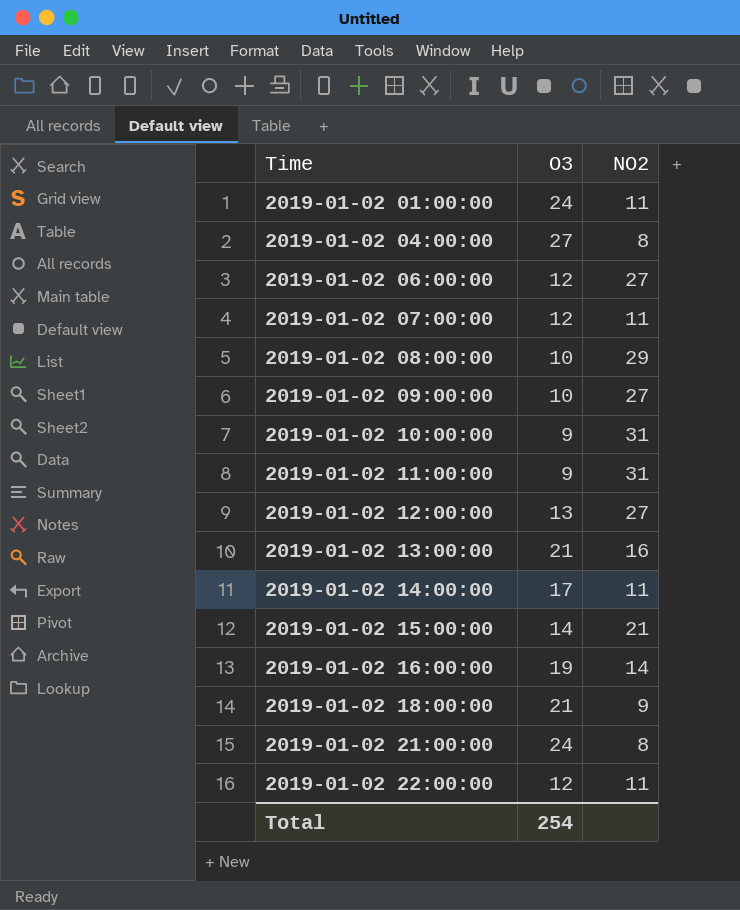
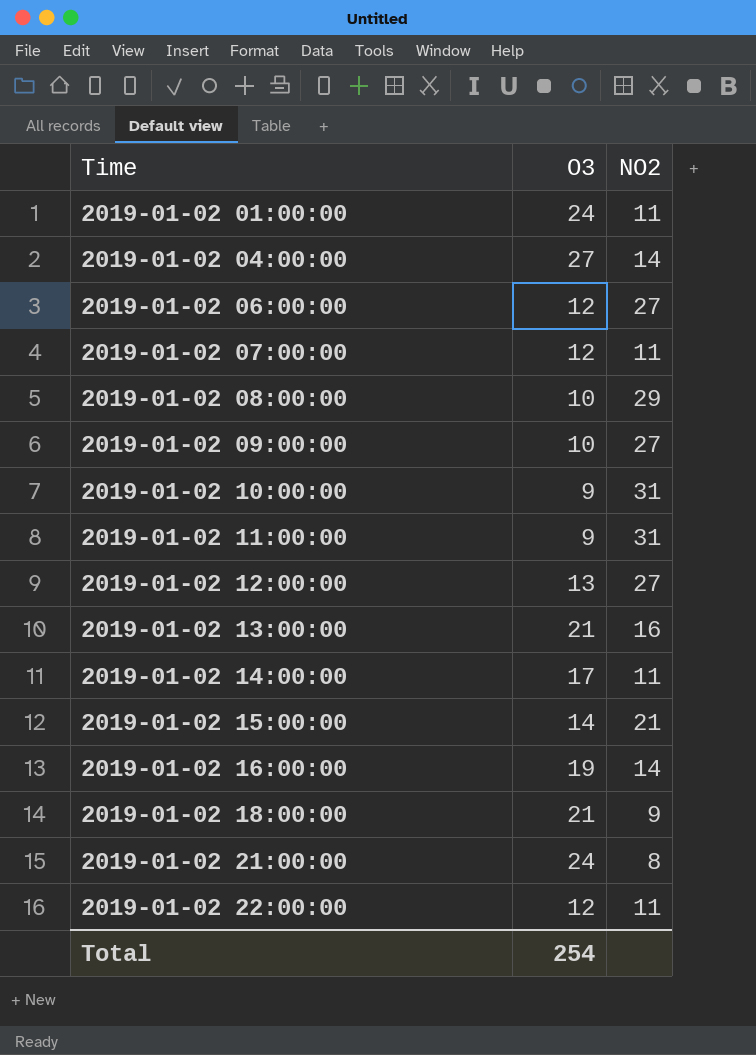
2019-01-02 04:00:00 | NO2: 8 -> 14

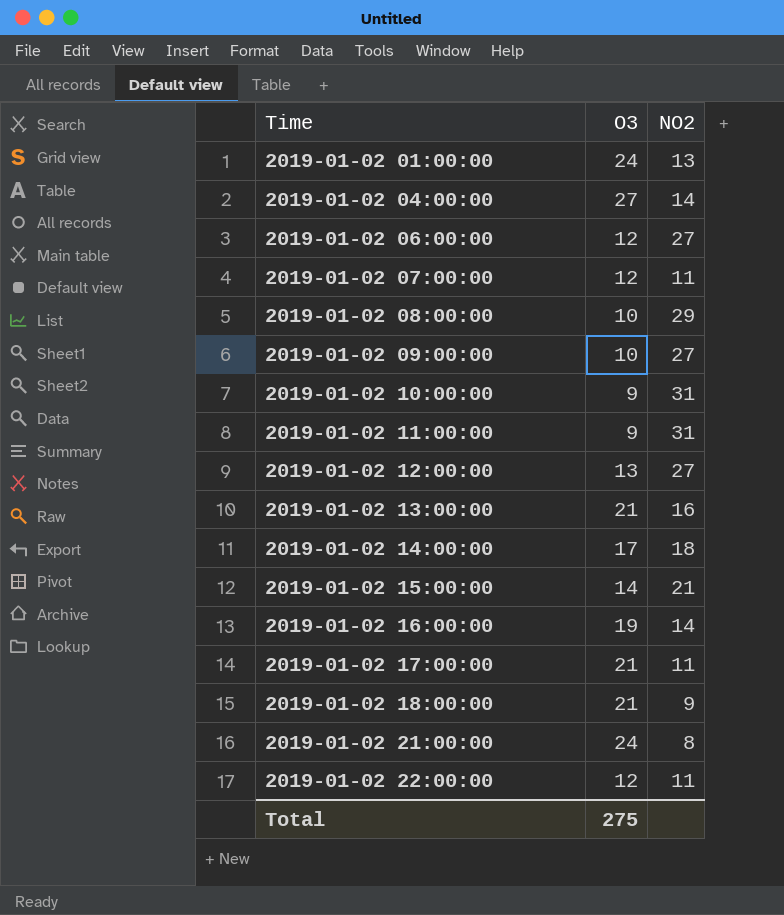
2019-01-02 01:00:00 | NO2: 11 -> 13
2019-01-02 14:00:00 | NO2: 11 -> 18
row 2019-01-02 17:00:00: none -> 21 | 11
Total | O3: 254 -> 275

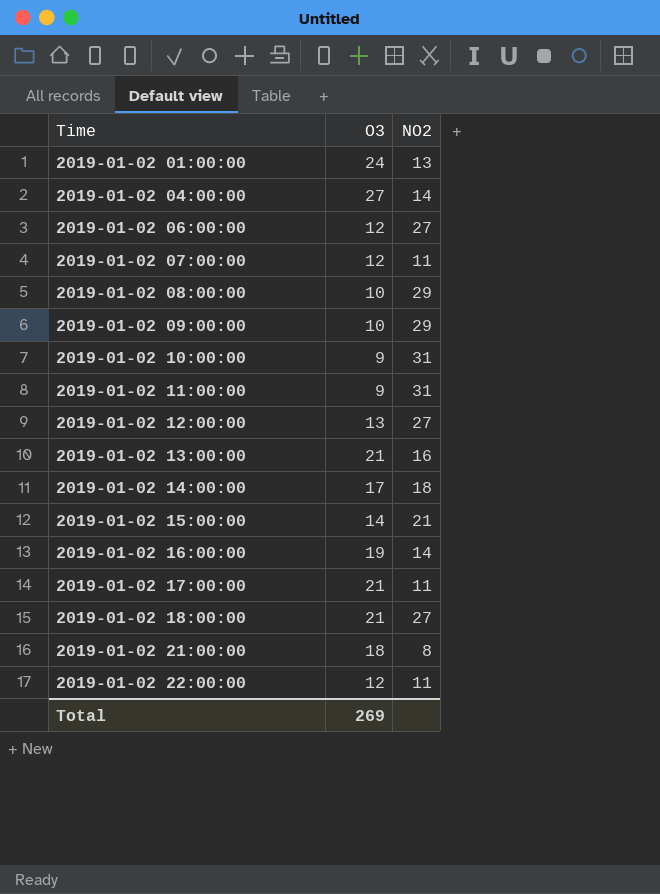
2019-01-02 09:00:00 | NO2: 27 -> 29
2019-01-02 18:00:00 | NO2: 9 -> 27
2019-01-02 21:00:00 | O3: 24 -> 18
Total | O3: 275 -> 269

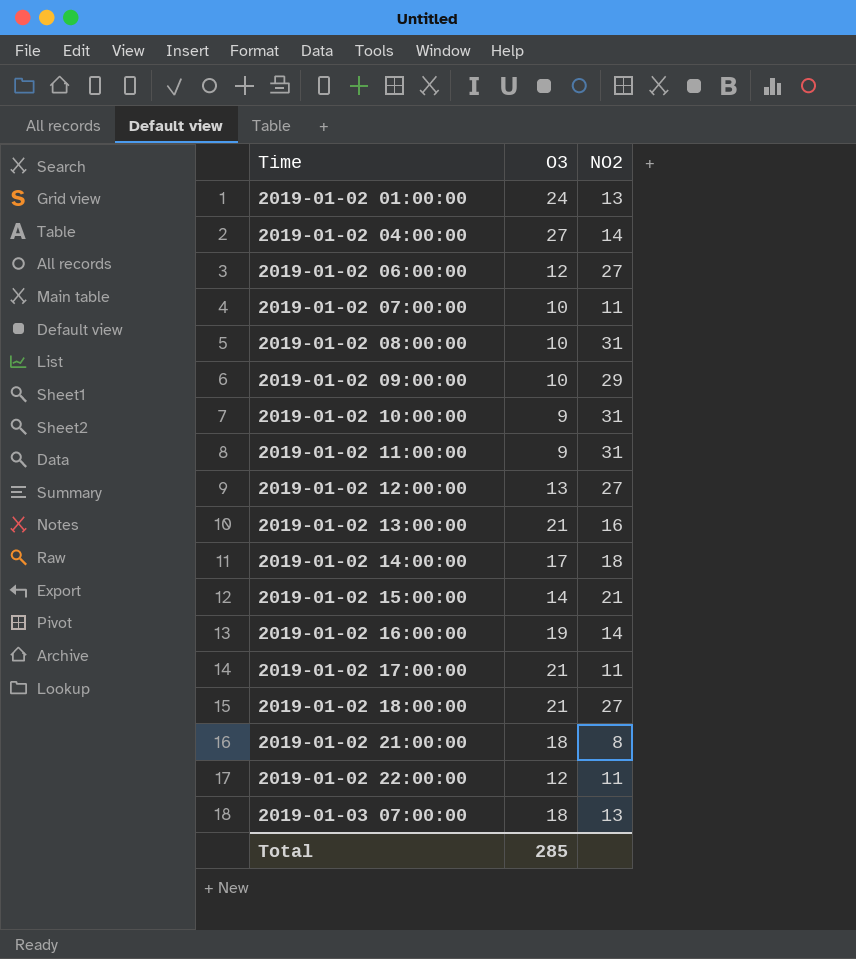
2019-01-02 07:00:00 | O3: 12 -> 10
2019-01-02 08:00:00 | NO2: 29 -> 31
row 2019-01-03 07:00:00: none -> 18 | 13
Total | O3: 269 -> 285

